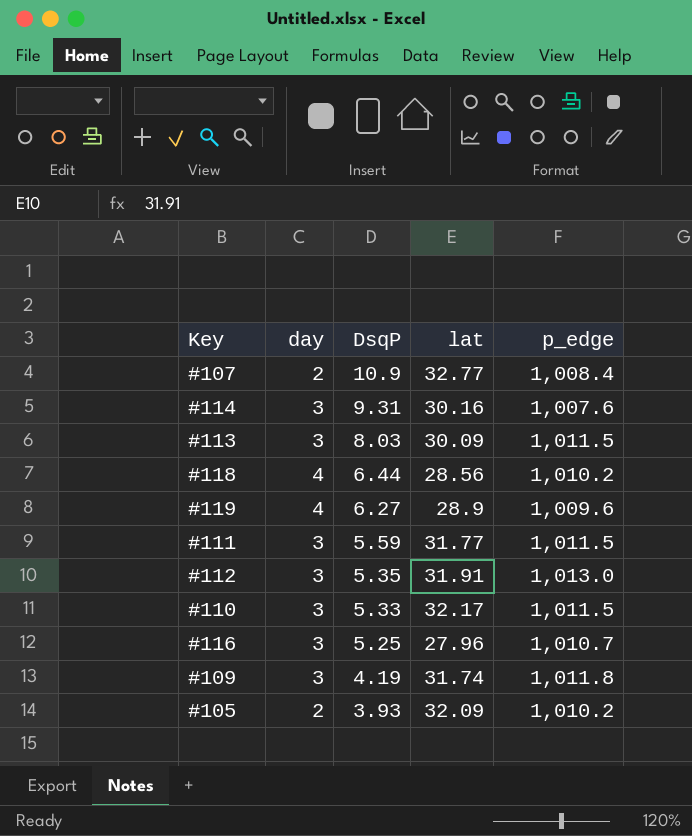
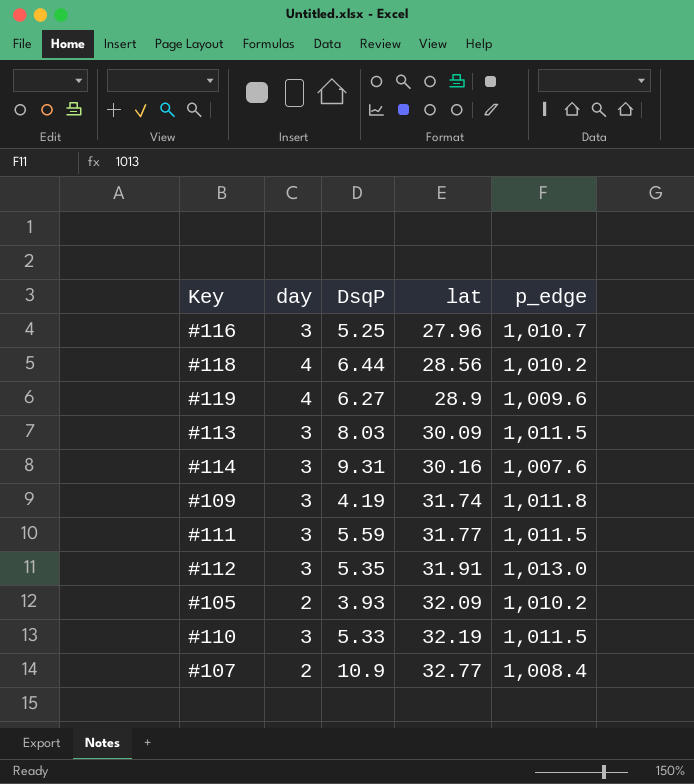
row order: DsqP descending -> lat ascending
#110 | lat: 32.17 -> 32.19

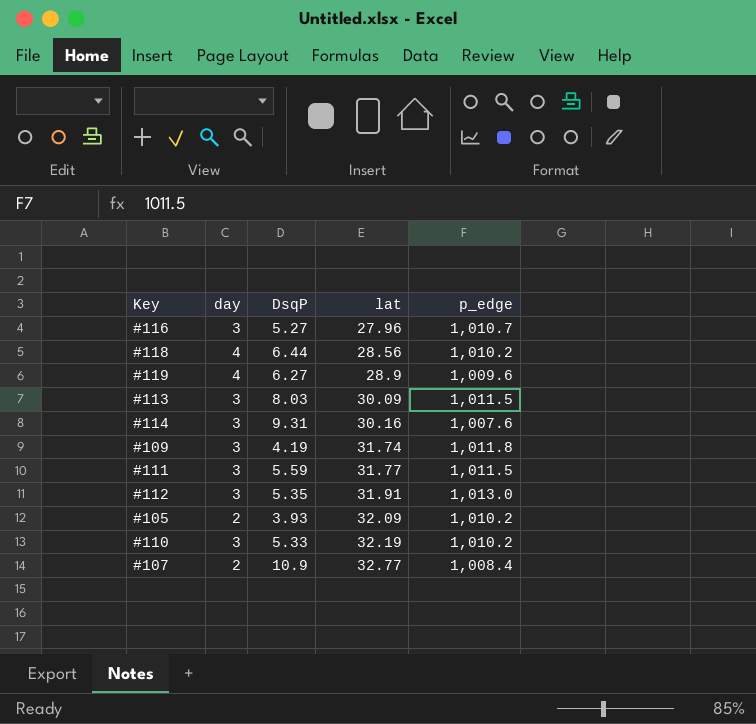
#116 | DsqP: 5.25 -> 5.27
#110 | p_edge: 1,011.5 -> 1,010.2

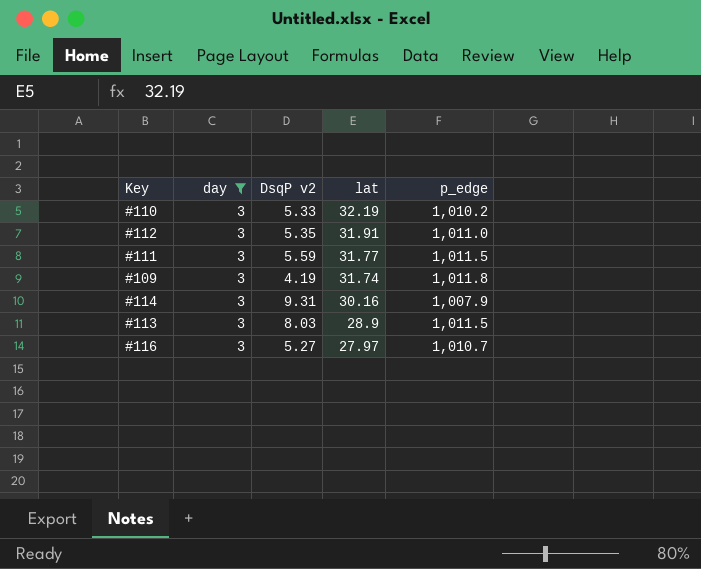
filter: none -> day = 3
row order: lat ascending -> lat descending
column name: DsqP -> DsqP v2
#112 | p_edge: 1,013.0 -> 1,011.0
#114 | p_edge: 1,007.6 -> 1,007.9
#113 | lat: 30.09 -> 28.9
#116 | lat: 27.96 -> 27.97

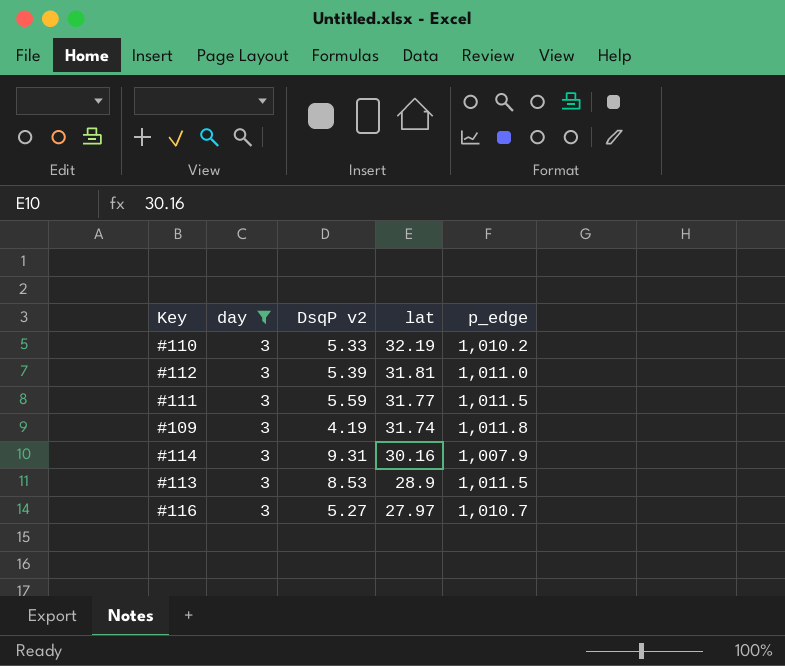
#112 | DsqP v2: 5.35 -> 5.39
#112 | lat: 31.91 -> 31.81
#113 | DsqP v2: 8.03 -> 8.53

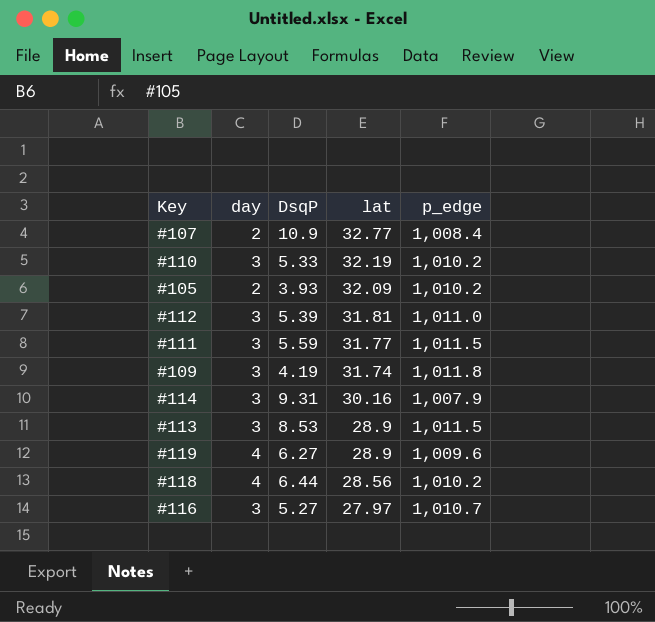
filter: day = 3 -> none
column name: DsqP v2 -> DsqP

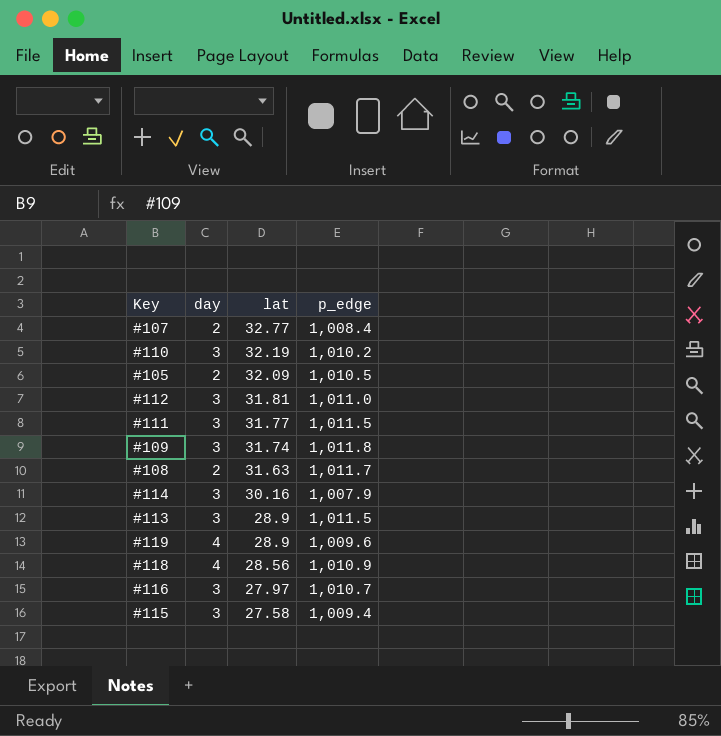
column DsqP | position: 3 -> none
#105 | p_edge: 1,010.2 -> 1,010.5
row #108: none -> 2 | 31.63 | 1,011.7
#118 | p_edge: 1,010.2 -> 1,010.9
row #115: none -> 3 | 27.58 | 1,009.4

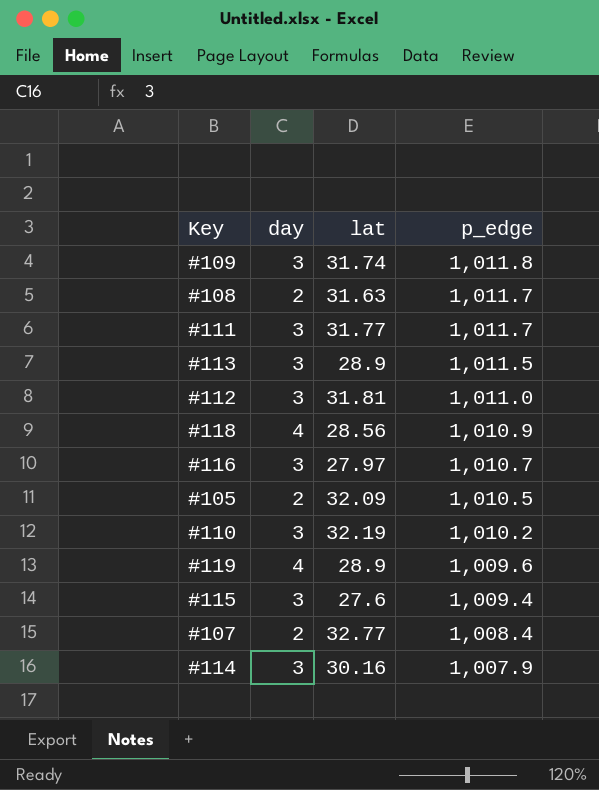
row order: lat descending -> p_edge descending
#111 | p_edge: 1,011.5 -> 1,011.7
#115 | lat: 27.58 -> 27.6

